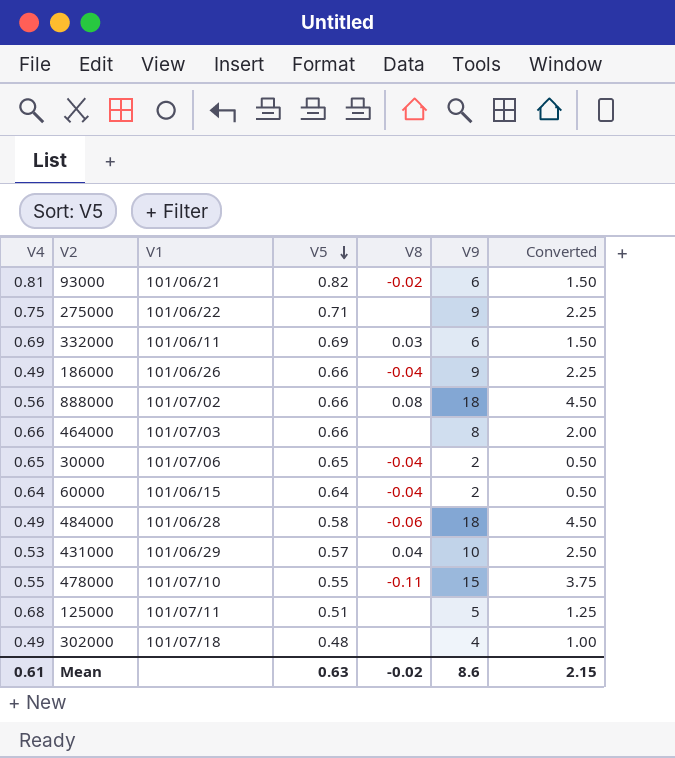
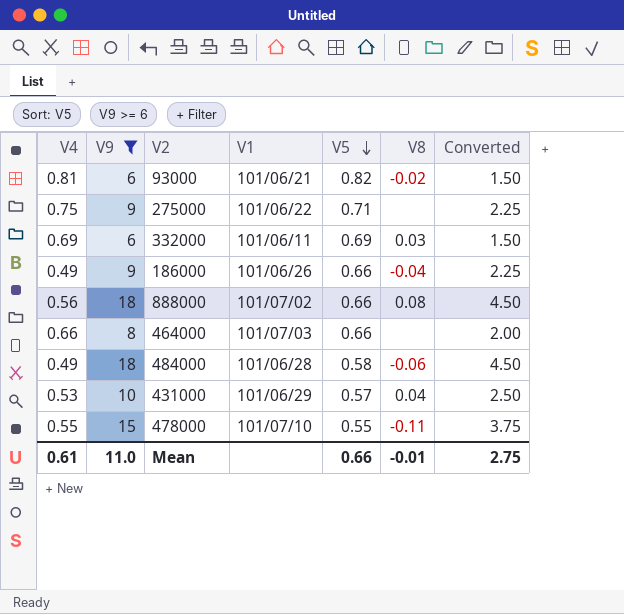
filter: none -> V9 >= 6
column V9 | position: 6 -> 2
Mean | V9: 8.6 -> 11.0
Mean | V5: 0.63 -> 0.66
Mean | V8: -0.02 -> -0.01
Mean | Converted: 2.15 -> 2.75

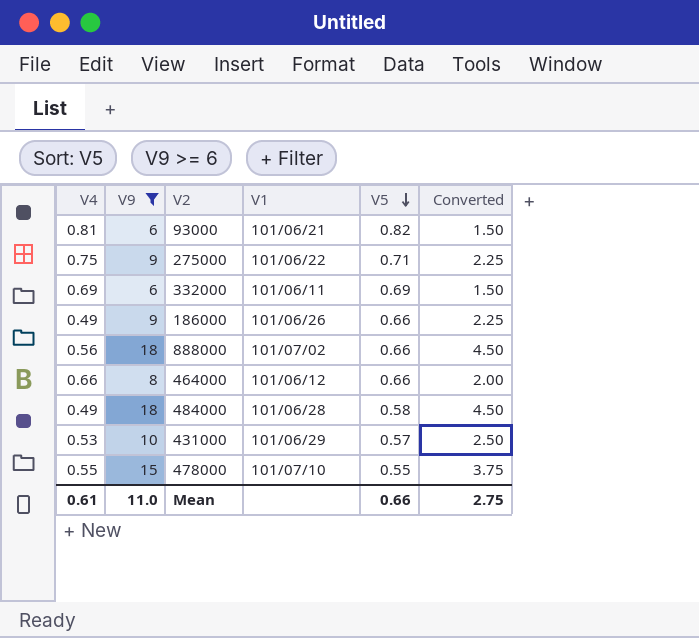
column V8 | position: 6 -> none
464000 | V1: 101/07/03 -> 101/06/12

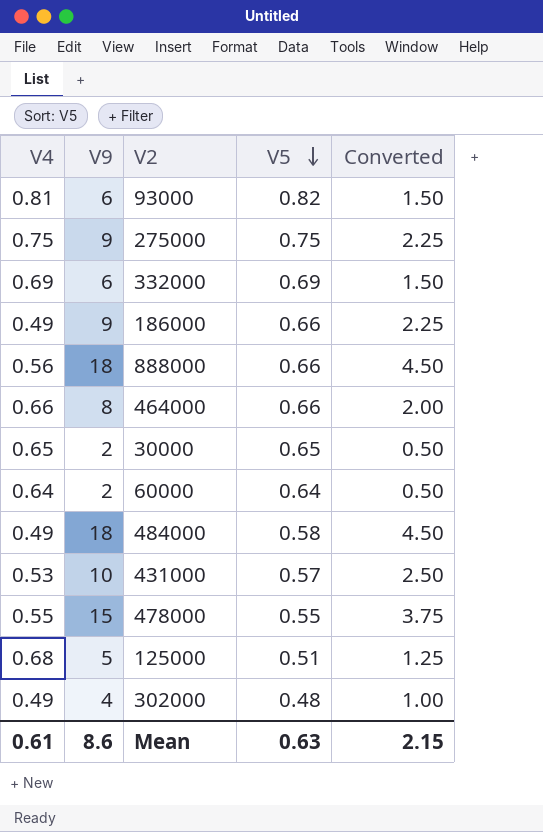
filter: V9 >= 6 -> none
column V1 | position: 4 -> none
275000 | V5: 0.71 -> 0.75
Mean | V9: 11.0 -> 8.6
Mean | V5: 0.66 -> 0.63
Mean | Converted: 2.75 -> 2.15

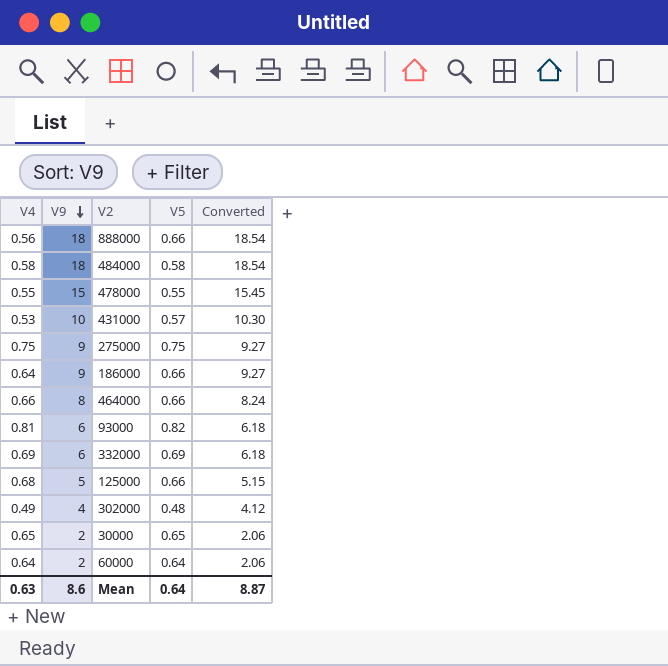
row order: V5 descending -> V9 descending
column Converted | formula: [V9] * 0.25 -> [V9] * 1.03
484000 | V4: 0.49 -> 0.58
186000 | V4: 0.49 -> 0.64
125000 | V5: 0.51 -> 0.66
Mean | V4: 0.61 -> 0.63
Mean | V5: 0.63 -> 0.64
Mean | Converted: 2.15 -> 8.87

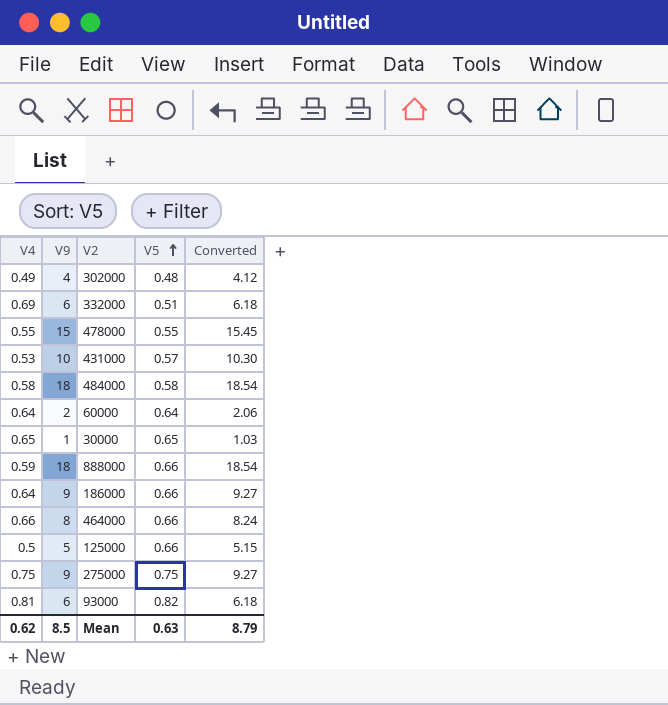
row order: V9 descending -> V5 ascending
332000 | V5: 0.69 -> 0.51
30000 | V9: 2 -> 1
30000 | Converted: 2.06 -> 1.03
888000 | V4: 0.56 -> 0.59
125000 | V4: 0.68 -> 0.5
Mean | V4: 0.63 -> 0.62
Mean | V9: 8.6 -> 8.5
Mean | V5: 0.64 -> 0.63
Mean | Converted: 8.87 -> 8.79

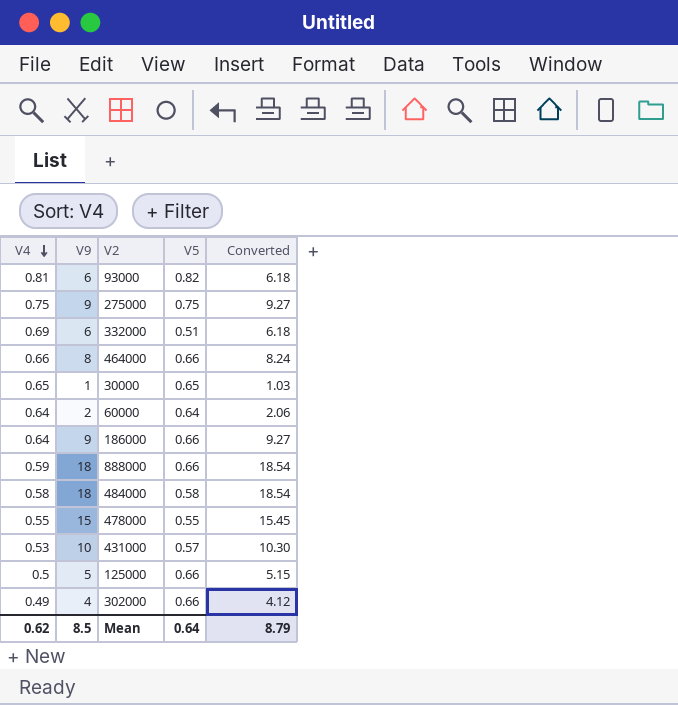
row order: V5 ascending -> V4 descending
302000 | V5: 0.48 -> 0.66
Mean | V5: 0.63 -> 0.64

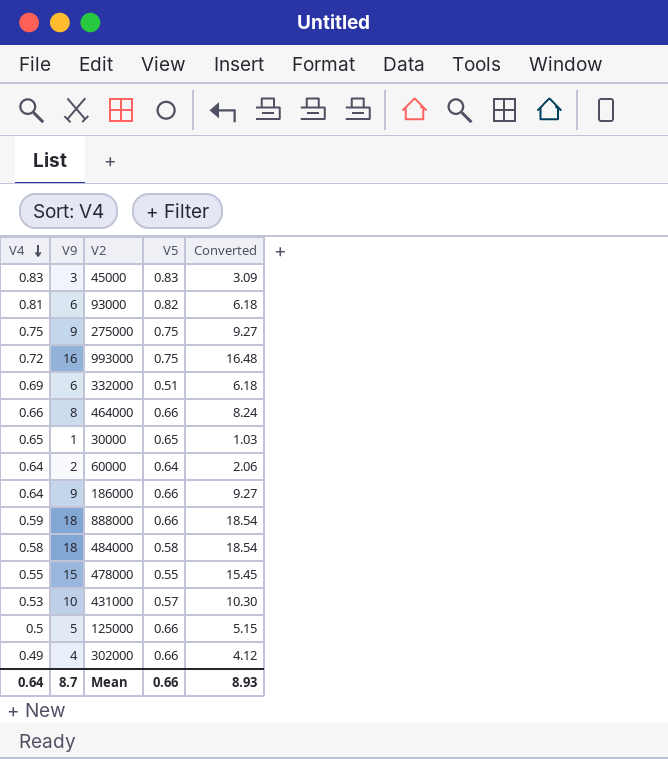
row 45000: none -> 0.83 | 3 | 0.83 | 3.09
row 993000: none -> 0.72 | 16 | 0.75 | 16.48
Mean | V4: 0.62 -> 0.64
Mean | V9: 8.5 -> 8.7
Mean | V5: 0.64 -> 0.66
Mean | Converted: 8.79 -> 8.93

